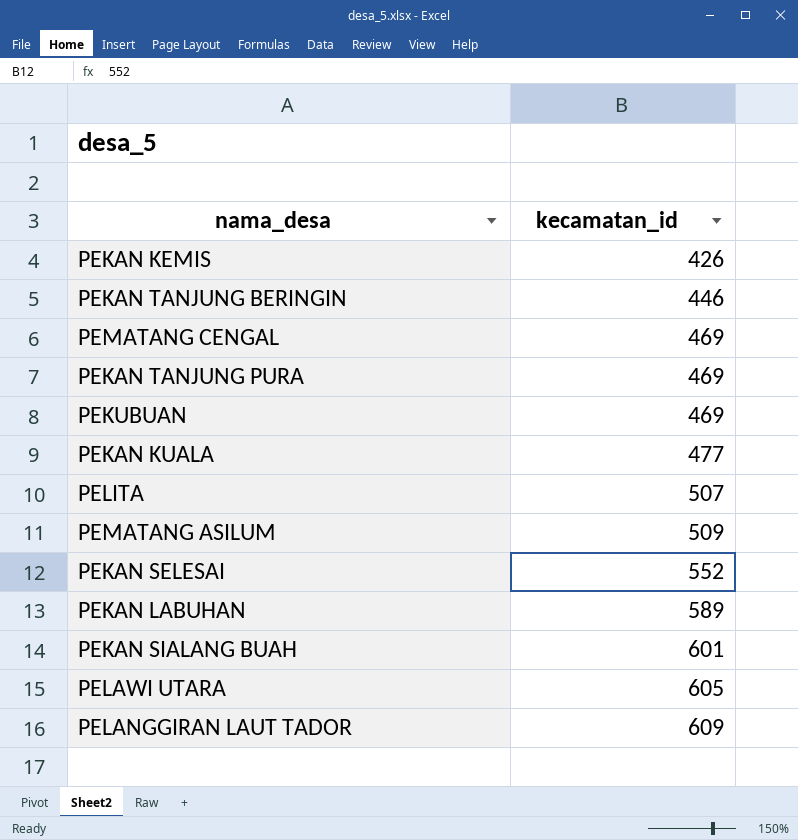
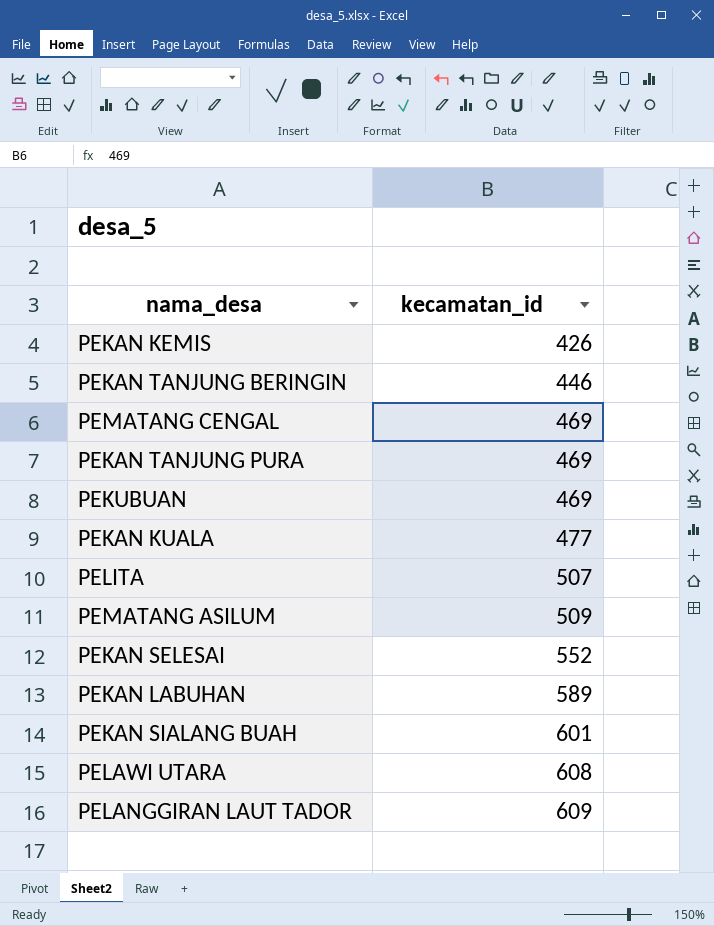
PELAWI UTARA | kecamatan_id: 605 -> 608

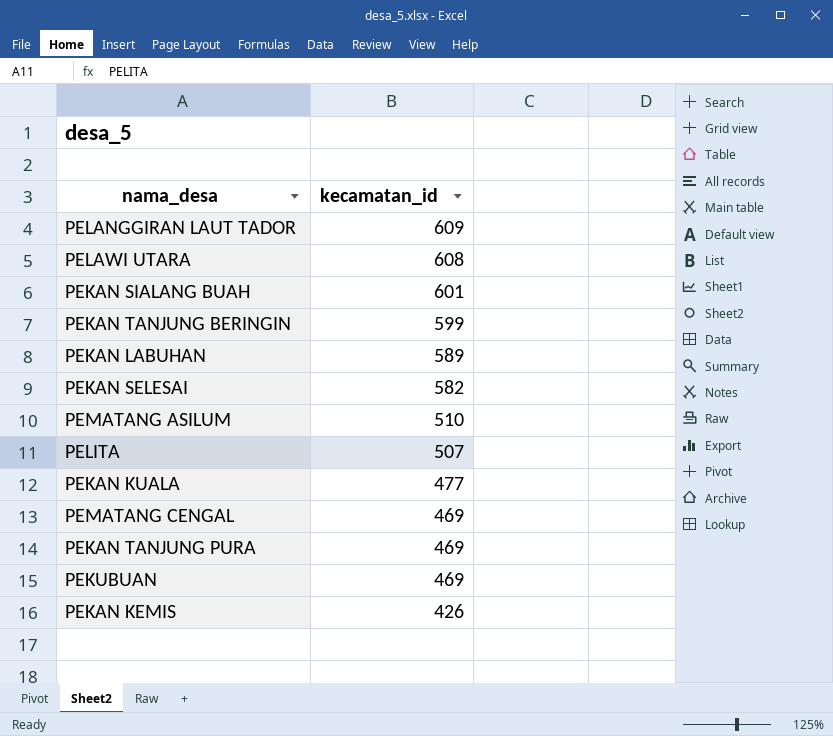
row order: kecamatan_id ascending -> kecamatan_id descending
PEKAN TANJUNG BERINGIN | kecamatan_id: 446 -> 599
PEKAN SELESAI | kecamatan_id: 552 -> 582
PEMATANG ASILUM | kecamatan_id: 509 -> 510

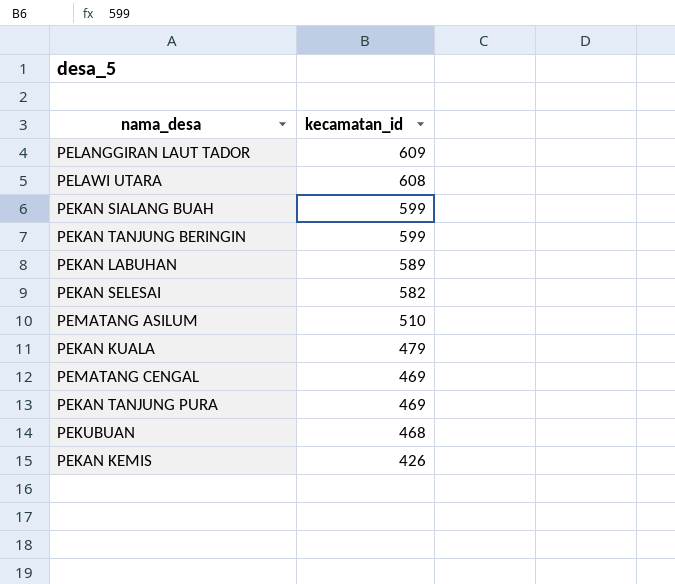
row PELITA: 507 -> none
PEKAN SIALANG BUAH | kecamatan_id: 601 -> 599
PEKAN KUALA | kecamatan_id: 477 -> 479
PEKUBUAN | kecamatan_id: 469 -> 468

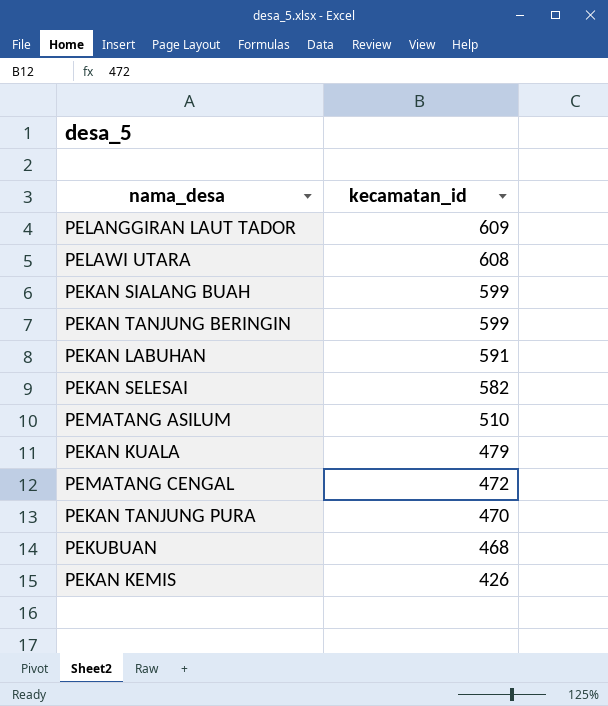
PEKAN LABUHAN | kecamatan_id: 589 -> 591
PEMATANG CENGAL | kecamatan_id: 469 -> 472
PEKAN TANJUNG PURA | kecamatan_id: 469 -> 470

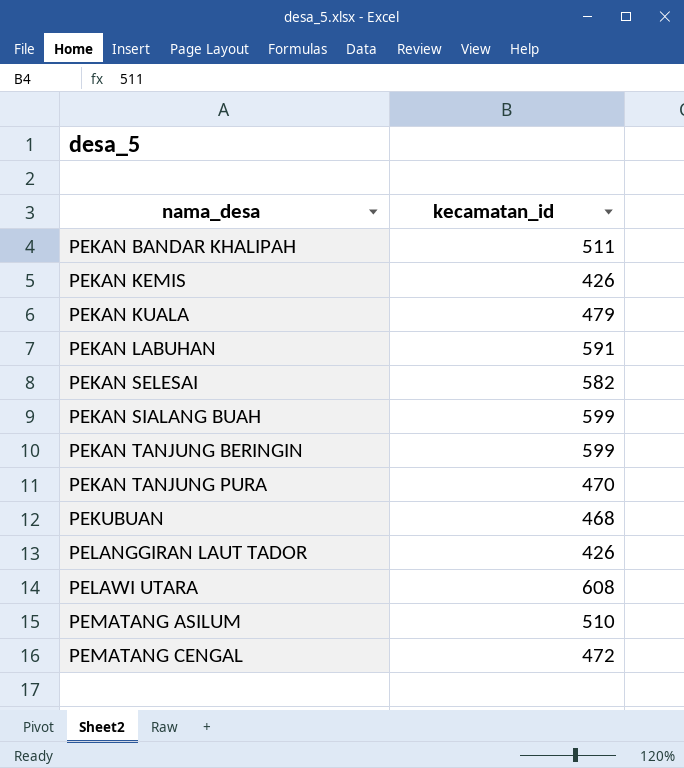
row order: kecamatan_id descending -> nama_desa ascending
row PEKAN BANDAR KHALIPAH: none -> 511
PELANGGIRAN LAUT TADOR | kecamatan_id: 609 -> 426

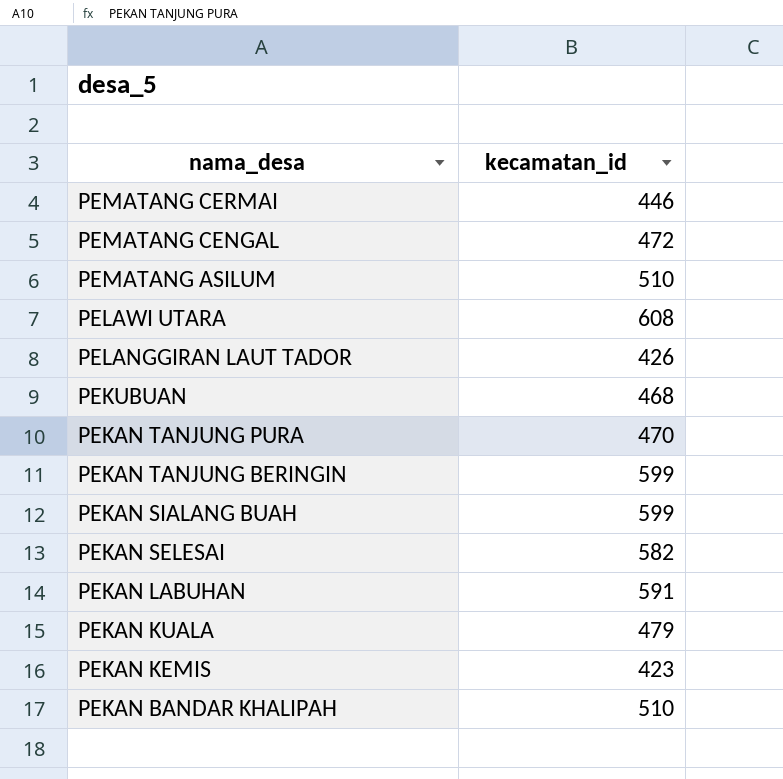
row order: nama_desa ascending -> nama_desa descending
row PEMATANG CERMAI: none -> 446
PEKAN KEMIS | kecamatan_id: 426 -> 423
PEKAN BANDAR KHALIPAH | kecamatan_id: 511 -> 510

